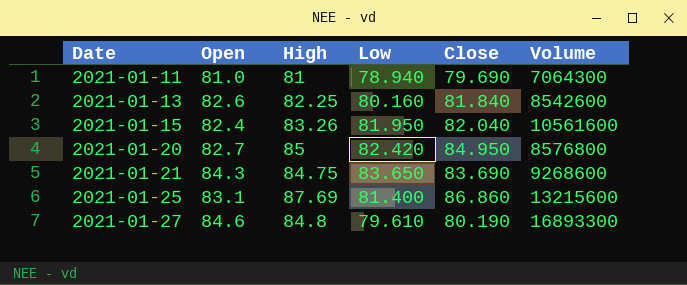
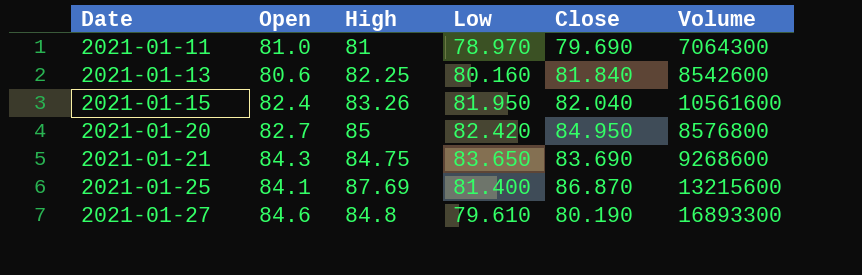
2021-01-11 | Low: 78.940 -> 78.970
2021-01-13 | Open: 82.6 -> 80.6
2021-01-25 | Open: 83.1 -> 84.1
2021-01-25 | Close: 86.860 -> 86.870

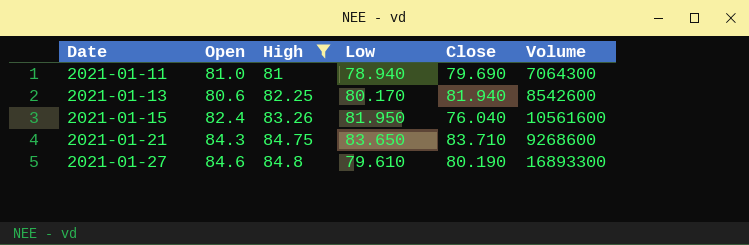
filter: none -> High <= 84.8
2021-01-11 | Low: 78.970 -> 78.940
2021-01-13 | Low: 80.160 -> 80.170
2021-01-13 | Close: 81.840 -> 81.940
2021-01-15 | Close: 82.040 -> 76.040
2021-01-21 | Close: 83.690 -> 83.710

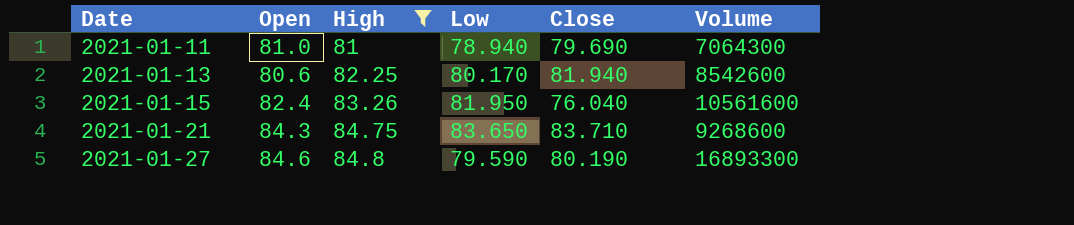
2021-01-27 | Low: 79.610 -> 79.590

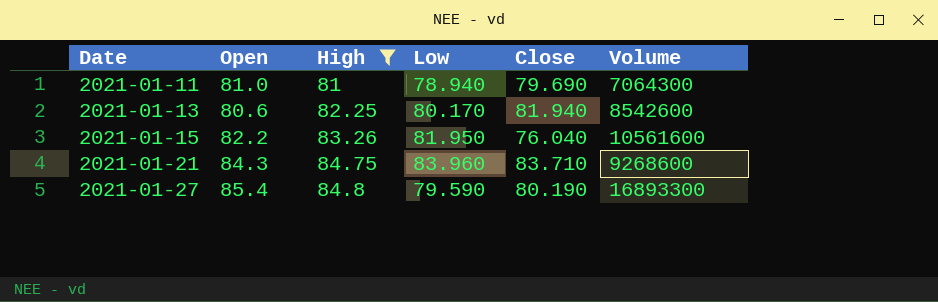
2021-01-15 | Open: 82.4 -> 82.2
2021-01-21 | Low: 83.650 -> 83.960
2021-01-27 | Open: 84.6 -> 85.4

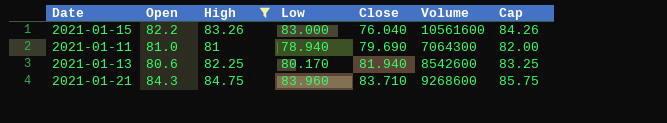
row order: Date ascending -> Close ascending
column Cap | formula: none -> [High] + 1
row 2021-01-27: 85.4 | 84.8 | 79.590 | 80.190 | 16893300 -> none
2021-01-15 | Low: 81.950 -> 83.000

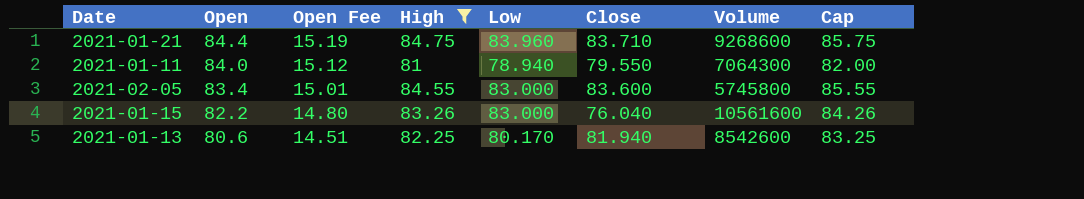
row order: Close ascending -> Open descending
column Open Fee | formula: none -> [Open] * 0.18
2021-01-21 | Open: 84.3 -> 84.4
2021-01-11 | Open: 81.0 -> 84.0
2021-01-11 | Close: 79.690 -> 79.550
row 2021-02-05: none -> 83.4 | 15.01 | 84.55 | 83.000 | 83.600 | 5745800 | 85.55

